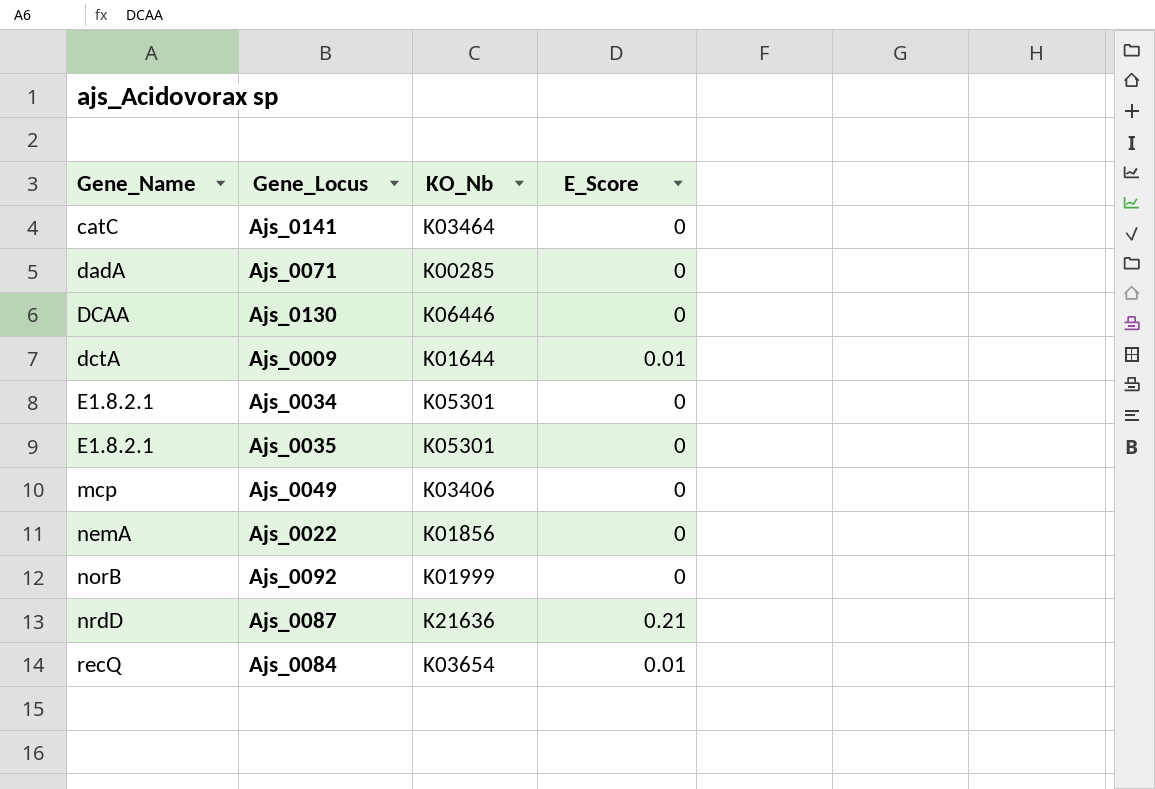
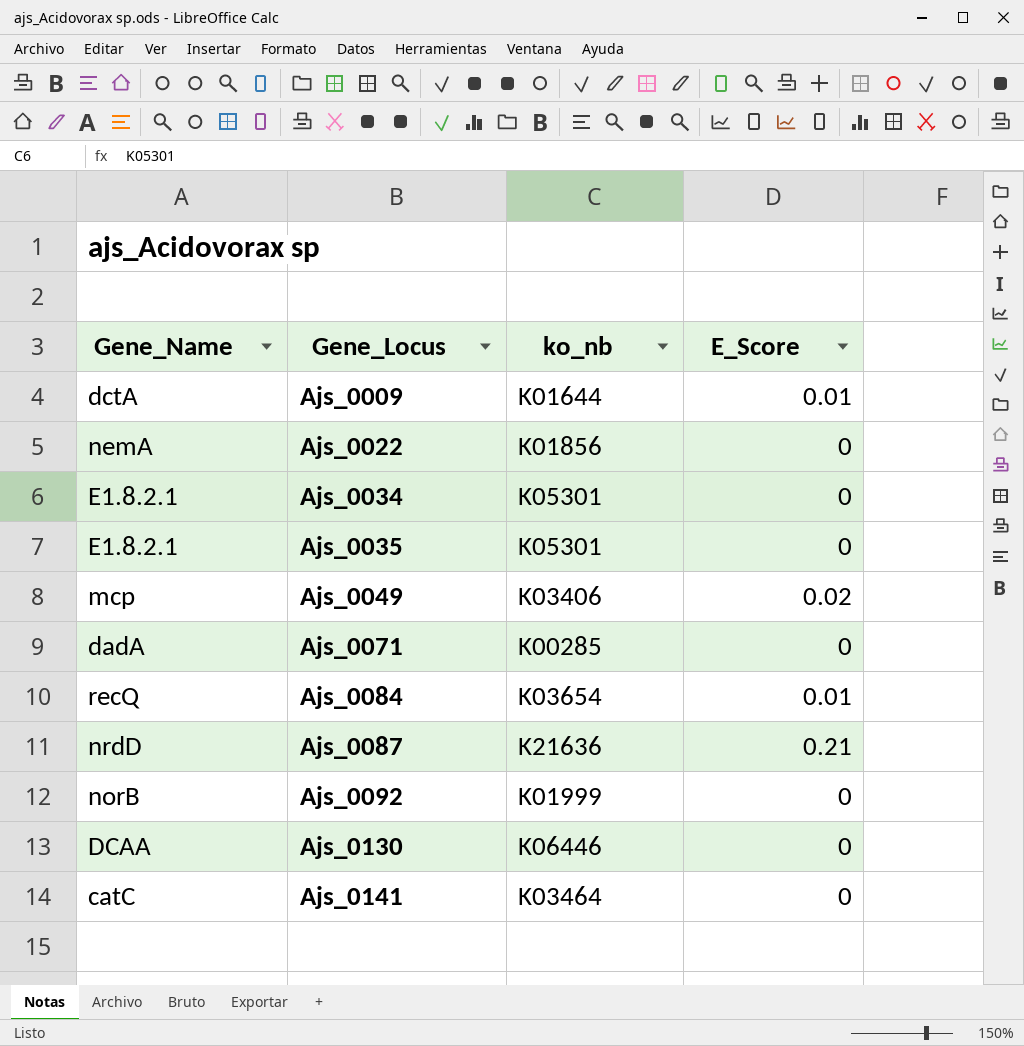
row order: Gene_Name ascending -> Gene_Locus ascending
column name: KO_Nb -> ko_nb
Ajs_0049 | E_Score: 0 -> 0.02

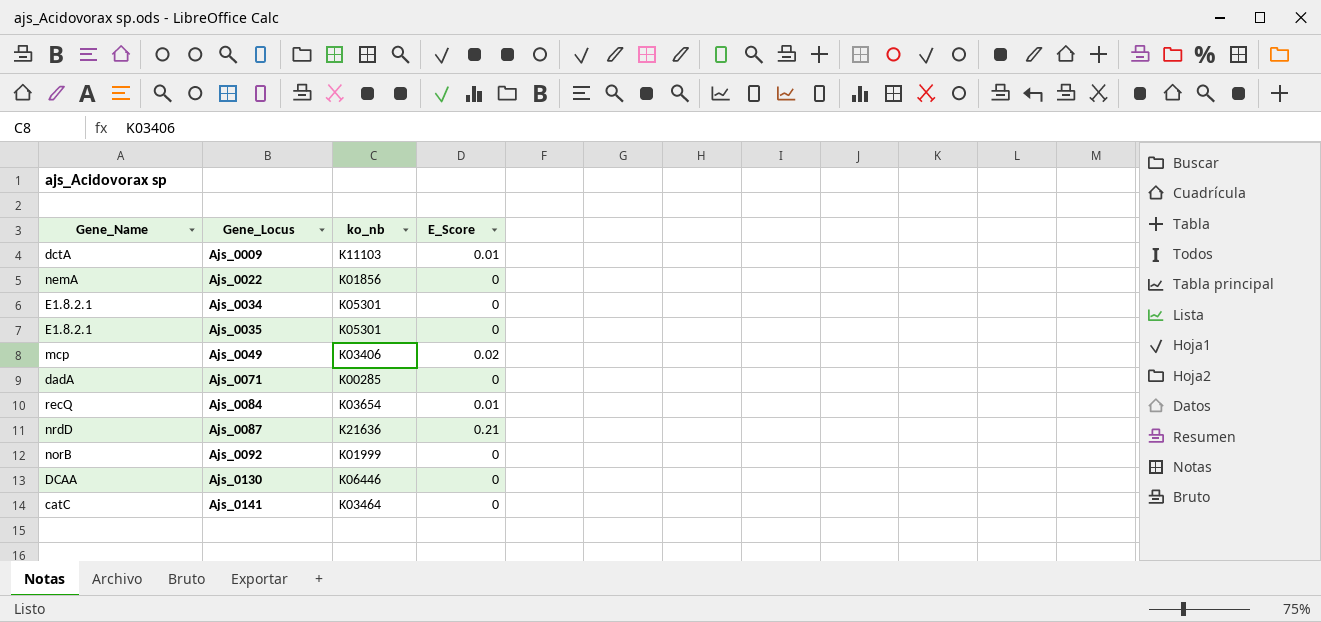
Ajs_0009 | ko_nb: K01644 -> K11103

